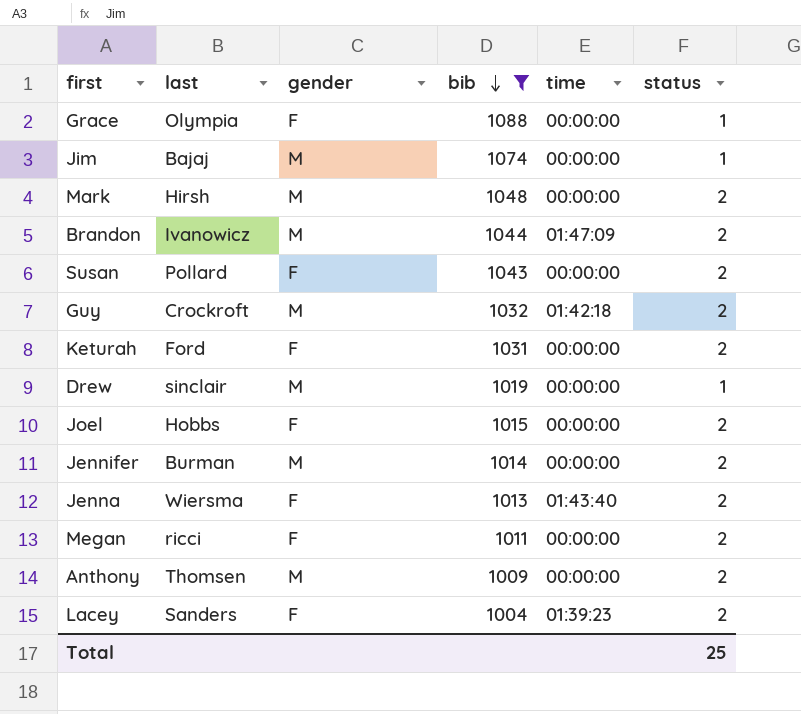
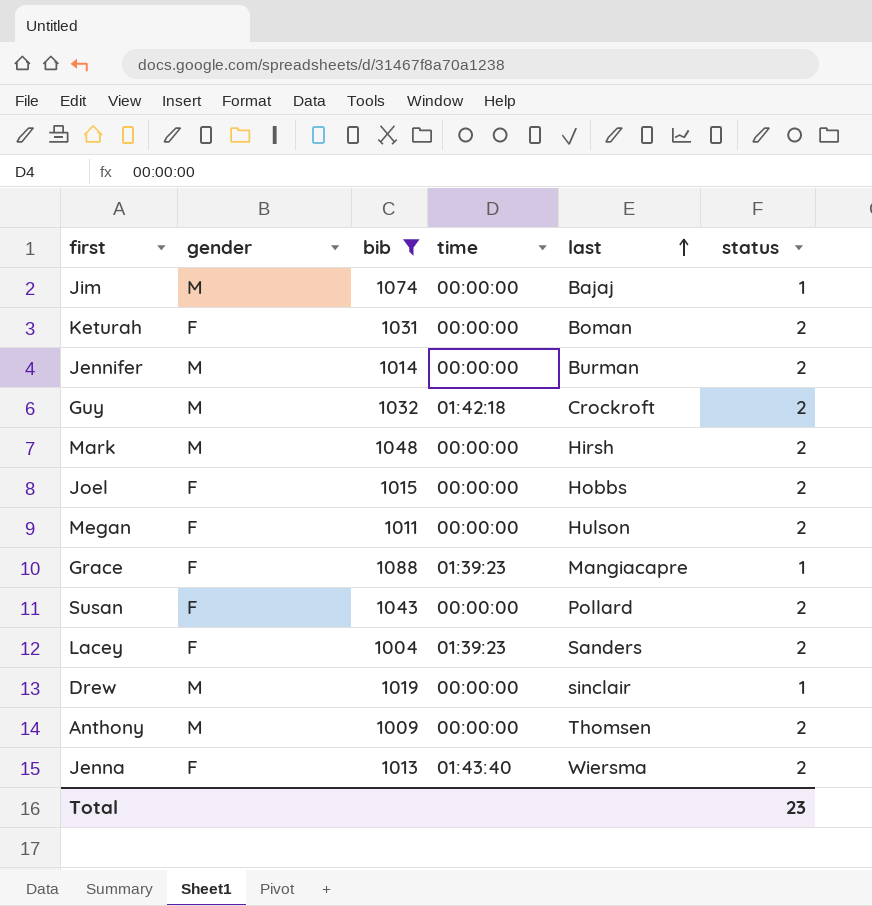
row order: bib descending -> last ascending
column last | position: 2 -> 5
row Brandon: Ivanowicz | M | 1044 | 01:47:09 | 2 -> none
Keturah | last: Ford -> Boman
Megan | last: ricci -> Hulson
Grace | time: 00:00:00 -> 01:39:23
Grace | last: Olympia -> Mangiacapre
Total | status: 25 -> 23

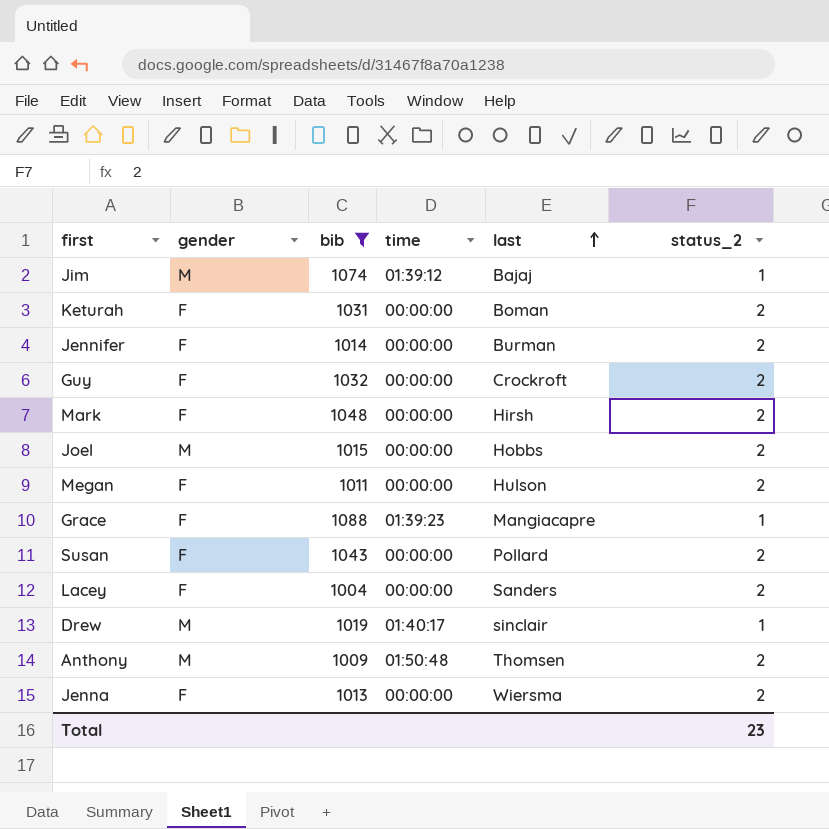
column name: status -> status_2
Jim | time: 00:00:00 -> 01:39:12
Jennifer | gender: M -> F
Guy | gender: M -> F
Guy | time: 01:42:18 -> 00:00:00
Mark | gender: M -> F
Joel | gender: F -> M
Lacey | time: 01:39:23 -> 00:00:00
Drew | time: 00:00:00 -> 01:40:17
Anthony | time: 00:00:00 -> 01:50:48
Jenna | time: 01:43:40 -> 00:00:00

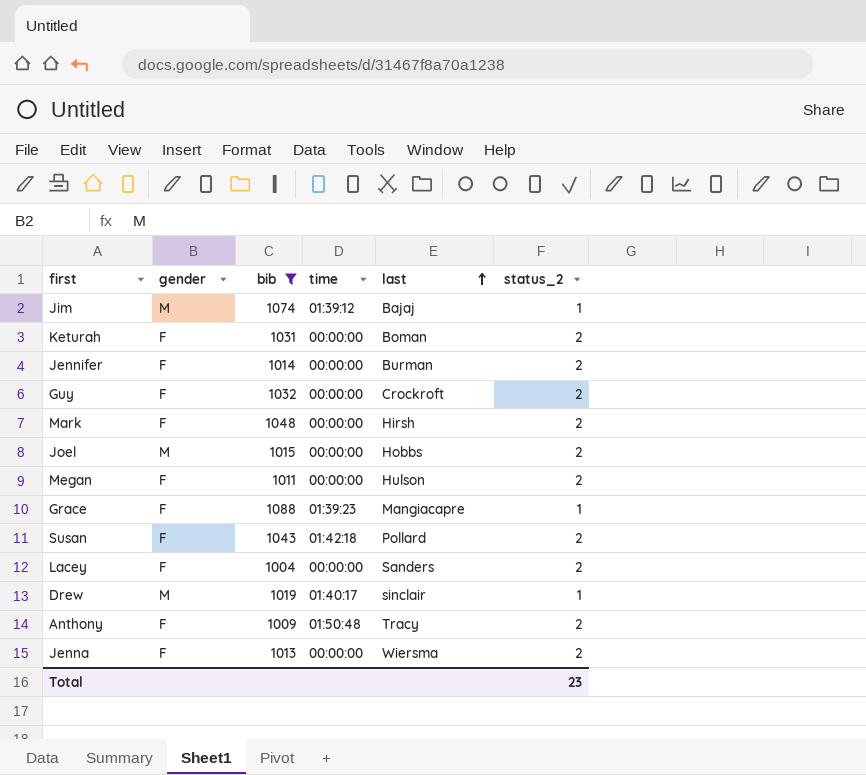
Susan | time: 00:00:00 -> 01:42:18
Anthony | gender: M -> F
Anthony | last: Thomsen -> Tracy

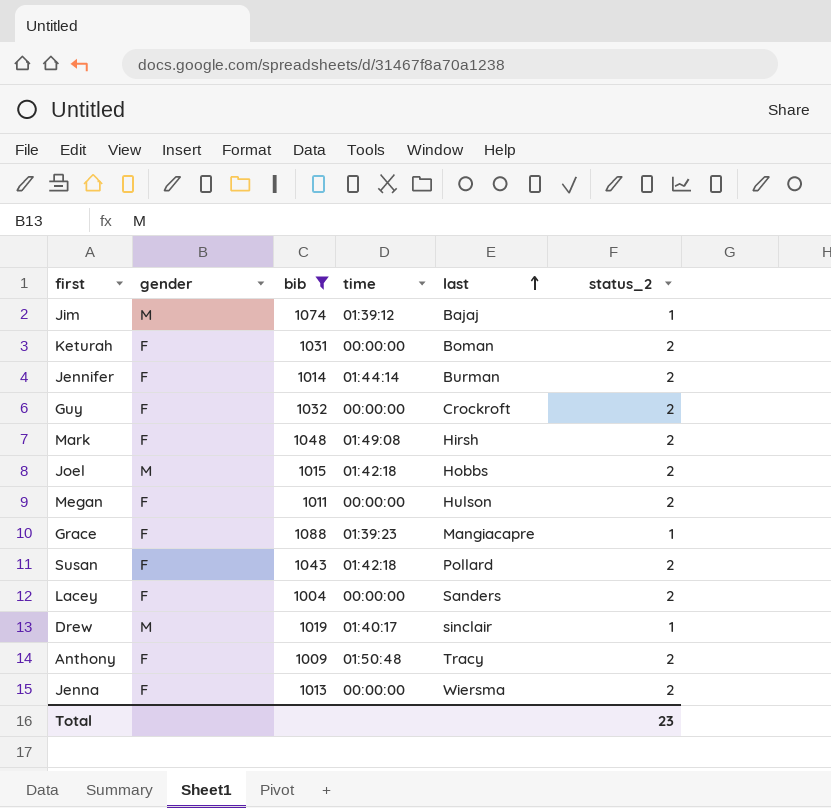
Jennifer | time: 00:00:00 -> 01:44:14
Mark | time: 00:00:00 -> 01:49:08
Joel | time: 00:00:00 -> 01:42:18

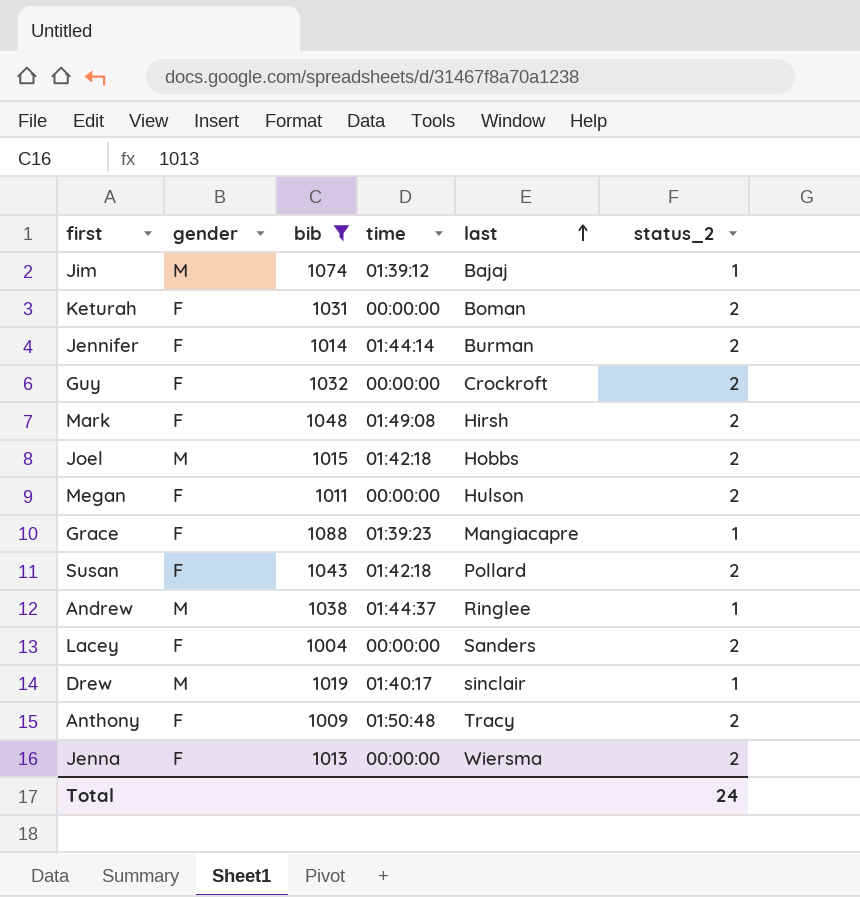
row Andrew: none -> M | 1038 | 01:44:37 | Ringlee | 1
Total | status_2: 23 -> 24

